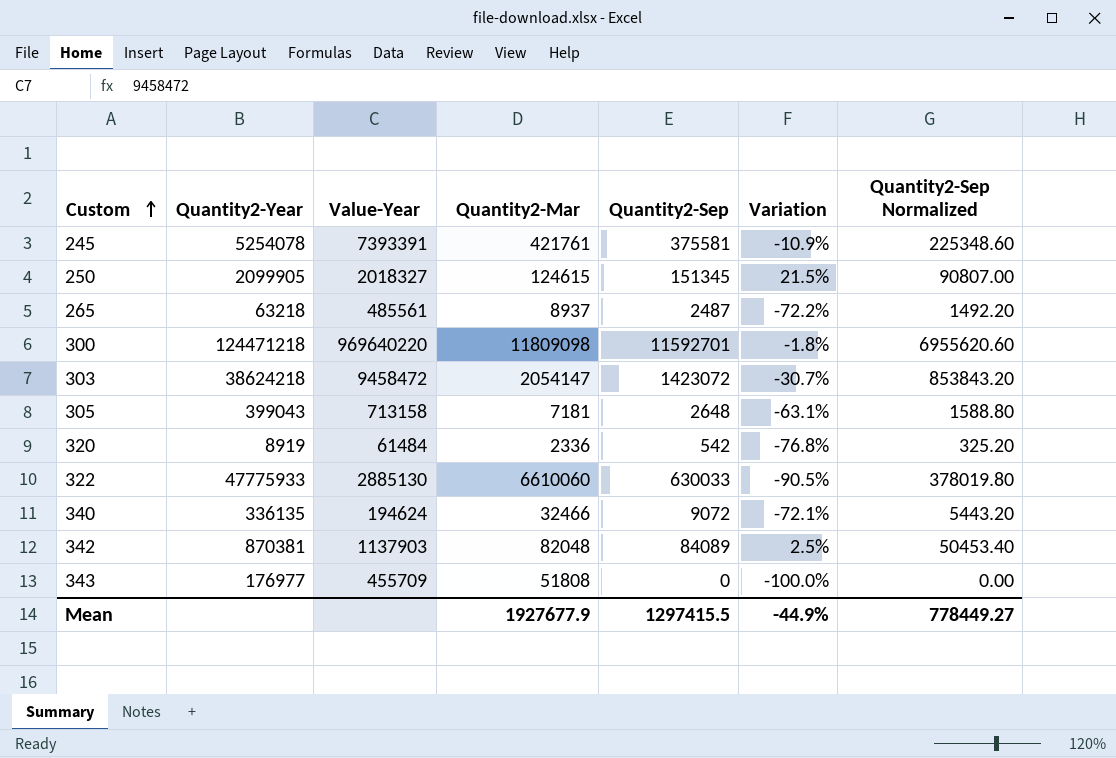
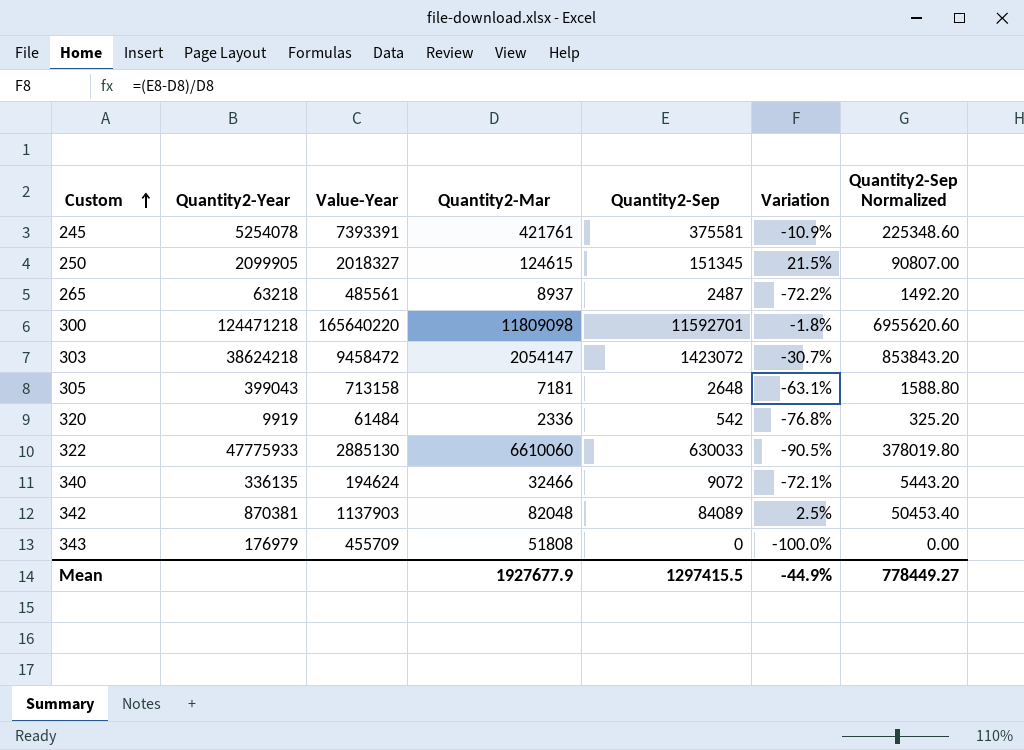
300 | Value-Year: 969640220 -> 165640220
320 | Quantity2-Year: 8919 -> 9919
343 | Quantity2-Year: 176977 -> 176979

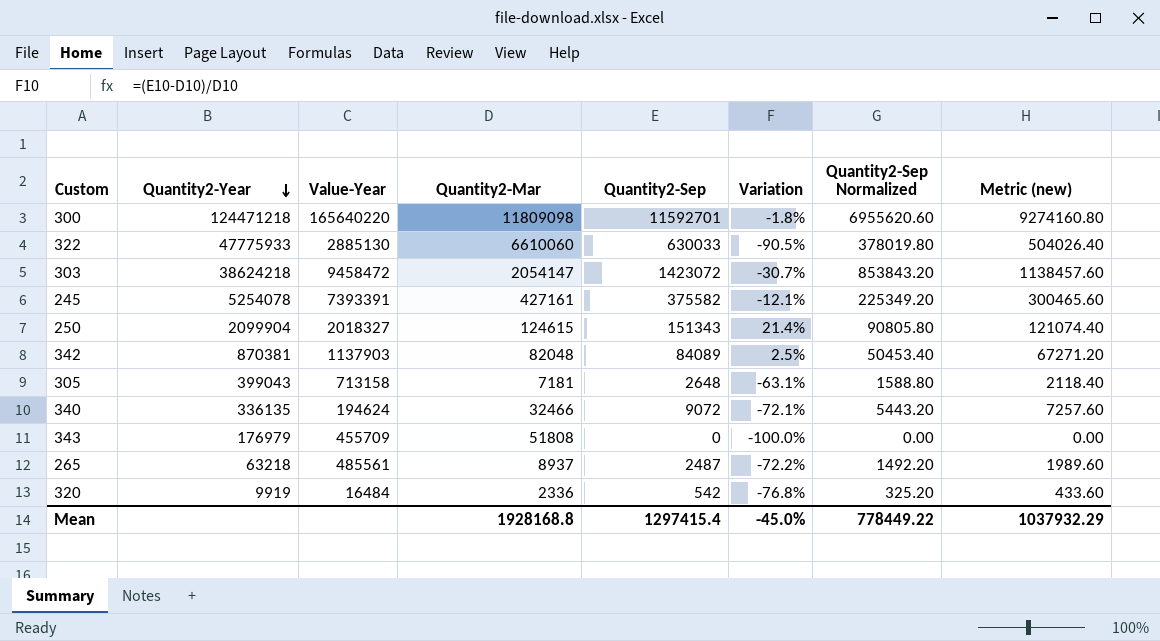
row order: Custom ascending -> Quantity2-Year descending
column Metric (new) | formula: none -> [Quantity2-Sep] * 0.8
245 | Quantity2-Mar: 421761 -> 427161
245 | Quantity2-Sep: 375581 -> 375582
245 | Variation: -10.9% -> -12.1%
245 | Quantity2-Sep Normalized: 225348.60 -> 225349.20
250 | Quantity2-Year: 2099905 -> 2099904
250 | Quantity2-Sep: 151345 -> 151343
250 | Variation: 21.5% -> 21.4%
250 | Quantity2-Sep Normalized: 90807.00 -> 90805.80
320 | Value-Year: 61484 -> 16484
Mean | Quantity2-Mar: 1927677.9 -> 1928168.8
Mean | Quantity2-Sep: 1297415.5 -> 1297415.4
Mean | Variation: -44.9% -> -45.0%
Mean | Quantity2-Sep Normalized: 778449.27 -> 778449.22

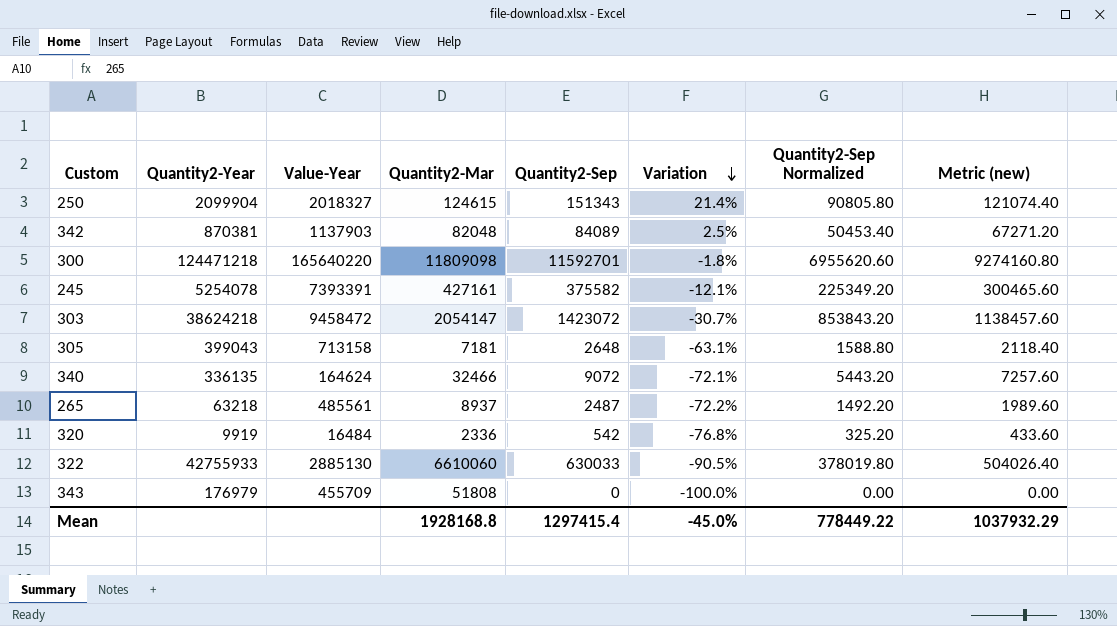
row order: Quantity2-Year descending -> Variation descending
340 | Value-Year: 194624 -> 164624
322 | Quantity2-Year: 47775933 -> 42755933

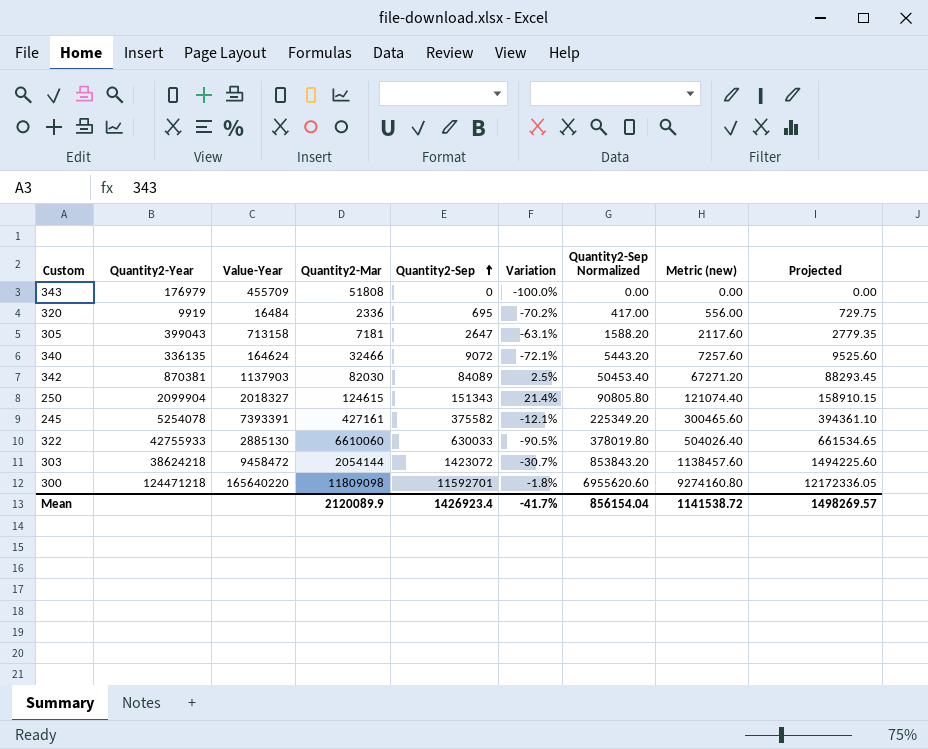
row order: Variation descending -> Quantity2-Sep ascending
column Projected | formula: none -> [Quantity2-Sep] * 1.05
row 265: 63218 | 485561 | 8937 | 2487 | -72.2% | 1492.20 | 1989.60 -> none
320 | Quantity2-Sep: 542 -> 695
320 | Variation: -76.8% -> -70.2%
320 | Quantity2-Sep Normalized: 325.20 -> 417.00
320 | Metric (new): 433.60 -> 556.00
305 | Quantity2-Sep: 2648 -> 2647
305 | Quantity2-Sep Normalized: 1588.80 -> 1588.20
305 | Metric (new): 2118.40 -> 2117.60
342 | Quantity2-Mar: 82048 -> 82030
303 | Quantity2-Mar: 2054147 -> 2054144
Mean | Quantity2-Mar: 1928168.8 -> 2120089.9
Mean | Quantity2-Sep: 1297415.4 -> 1426923.4
Mean | Variation: -45.0% -> -41.7%
Mean | Quantity2-Sep Normalized: 778449.22 -> 856154.04
Mean | Metric (new): 1037932.29 -> 1141538.72

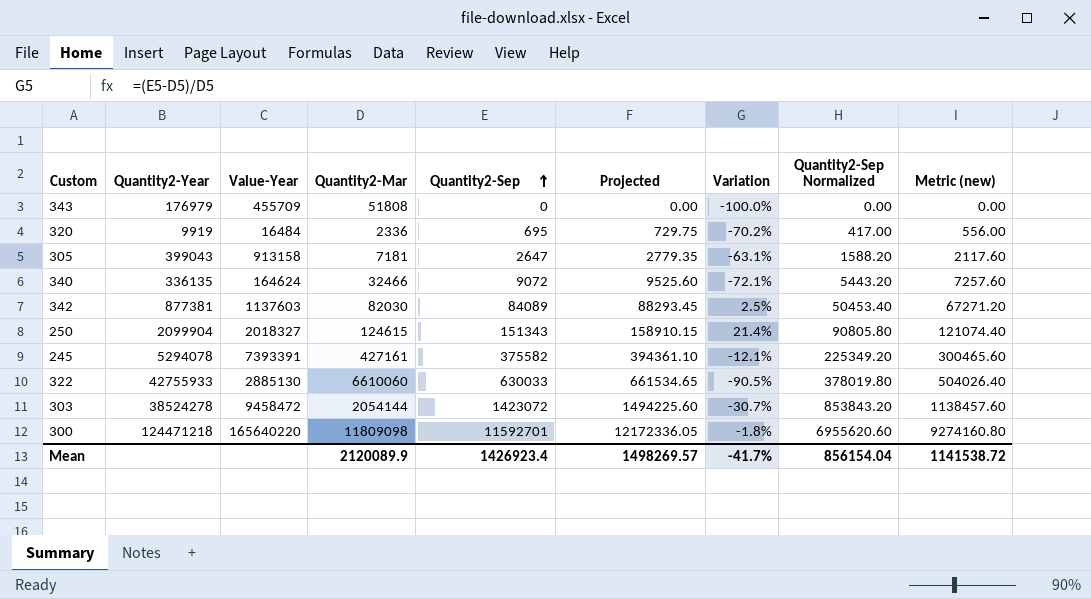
column Projected | position: 9 -> 6
305 | Value-Year: 713158 -> 913158
342 | Quantity2-Year: 870381 -> 877381
342 | Value-Year: 1137903 -> 1137603
245 | Quantity2-Year: 5254078 -> 5294078
303 | Quantity2-Year: 38624218 -> 38524278

